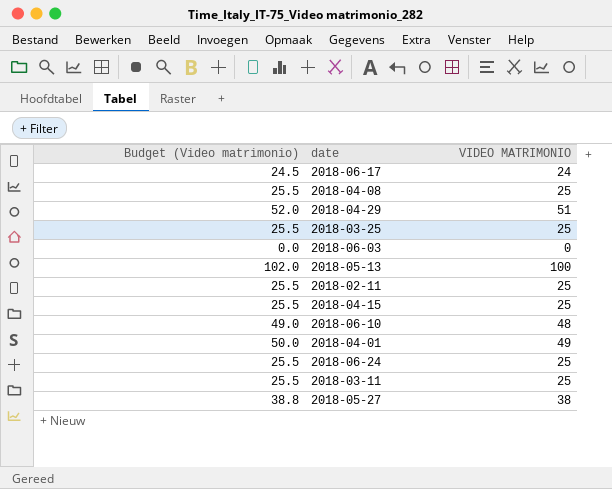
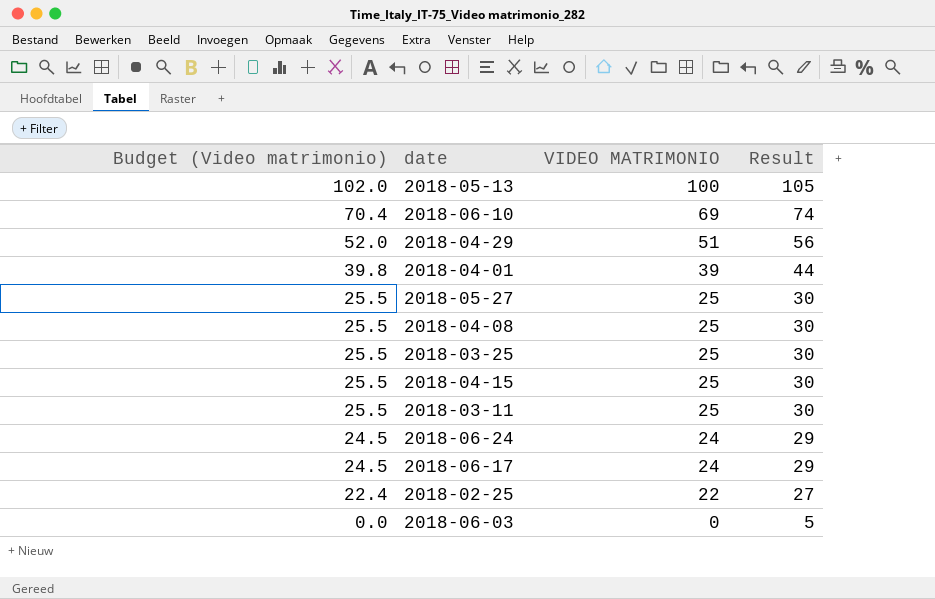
row order: none -> Budget (Video matrimonio) descending
column Result | formula: none -> [VIDEO MATRIMONIO] + 5
row 2018-02-11: 25.5 | 25 -> none
2018-06-10 | Budget (Video matrimonio): 49.0 -> 70.4
2018-06-10 | VIDEO MATRIMONIO: 48 -> 69
2018-04-01 | Budget (Video matrimonio): 50.0 -> 39.8
2018-04-01 | VIDEO MATRIMONIO: 49 -> 39
2018-05-27 | Budget (Video matrimonio): 38.8 -> 25.5
2018-05-27 | VIDEO MATRIMONIO: 38 -> 25
2018-06-24 | Budget (Video matrimonio): 25.5 -> 24.5
2018-06-24 | VIDEO MATRIMONIO: 25 -> 24
row 2018-02-25: none -> 22.4 | 22 | 27

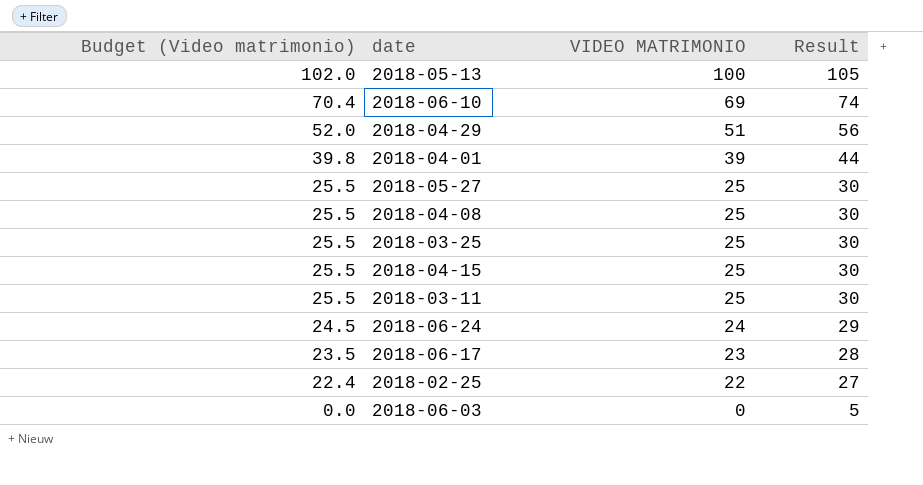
2018-06-17 | Budget (Video matrimonio): 24.5 -> 23.5
2018-06-17 | VIDEO MATRIMONIO: 24 -> 23
2018-06-17 | Result: 29 -> 28

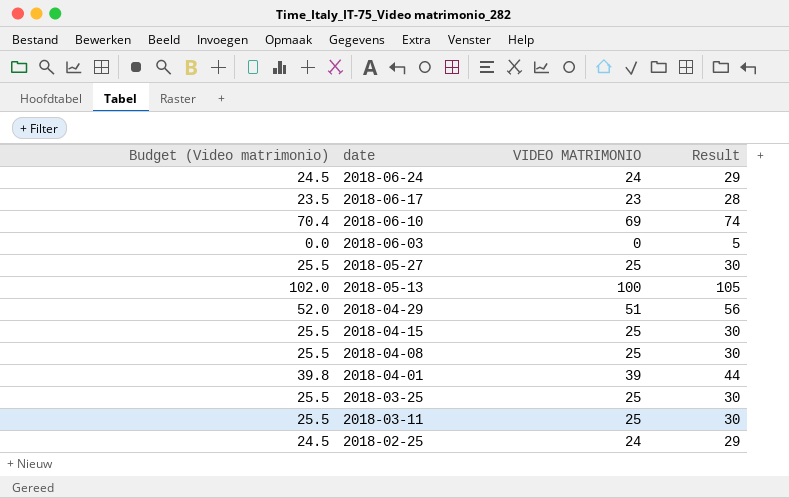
row order: Budget (Video matrimonio) descending -> date descending
2018-02-25 | Budget (Video matrimonio): 22.4 -> 24.5
2018-02-25 | VIDEO MATRIMONIO: 22 -> 24
2018-02-25 | Result: 27 -> 29

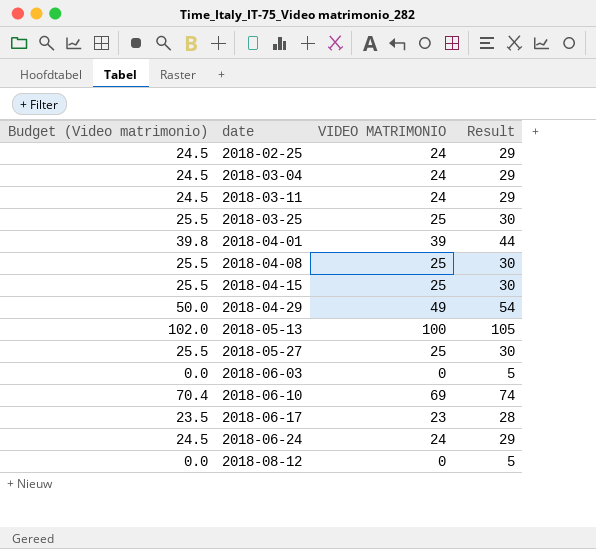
row order: date descending -> date ascending
row 2018-03-04: none -> 24.5 | 24 | 29
2018-03-11 | Budget (Video matrimonio): 25.5 -> 24.5
2018-03-11 | VIDEO MATRIMONIO: 25 -> 24
2018-03-11 | Result: 30 -> 29
2018-04-29 | Budget (Video matrimonio): 52.0 -> 50.0
2018-04-29 | VIDEO MATRIMONIO: 51 -> 49
2018-04-29 | Result: 56 -> 54
row 2018-08-12: none -> 0.0 | 0 | 5

